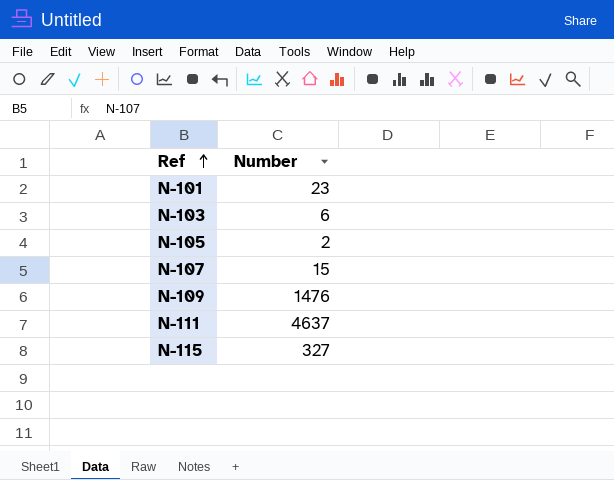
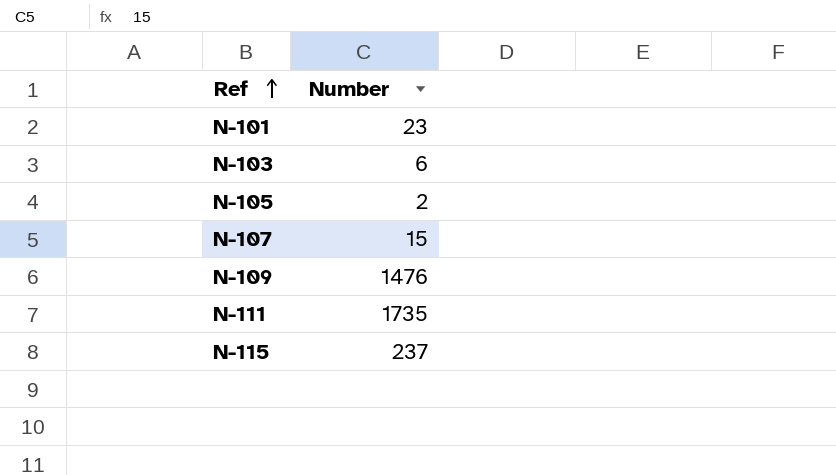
N-111 | Number: 4637 -> 1735
N-115 | Number: 327 -> 237

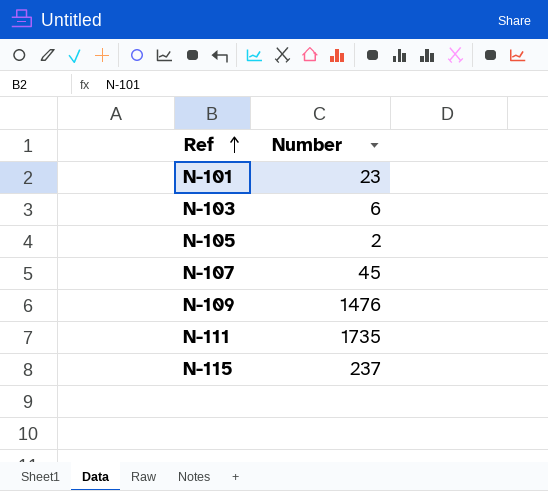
N-107 | Number: 15 -> 45

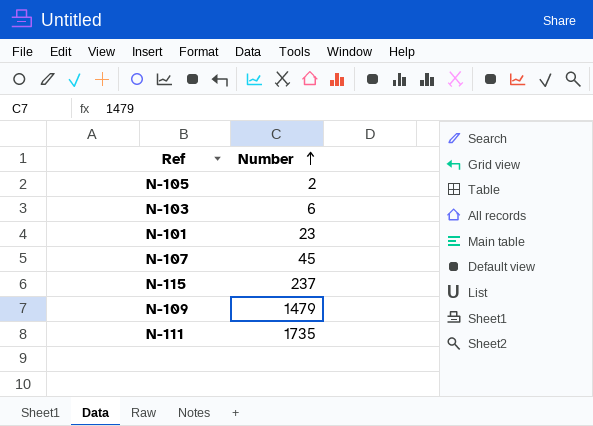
row order: Ref ascending -> Number ascending
N-109 | Number: 1476 -> 1479

